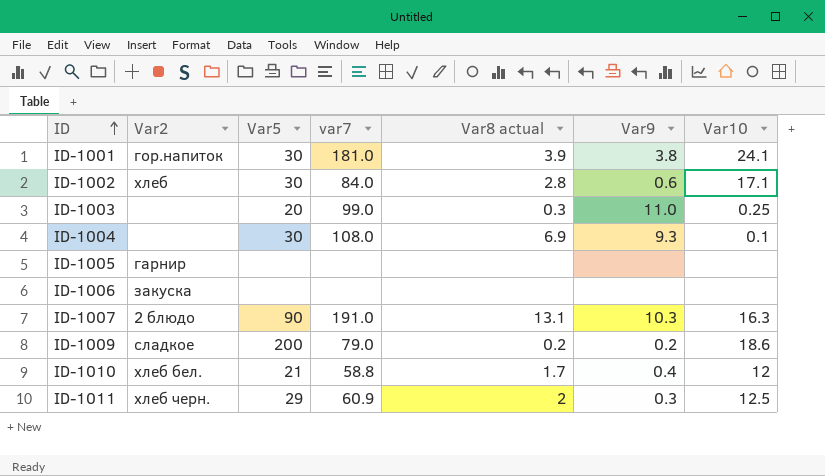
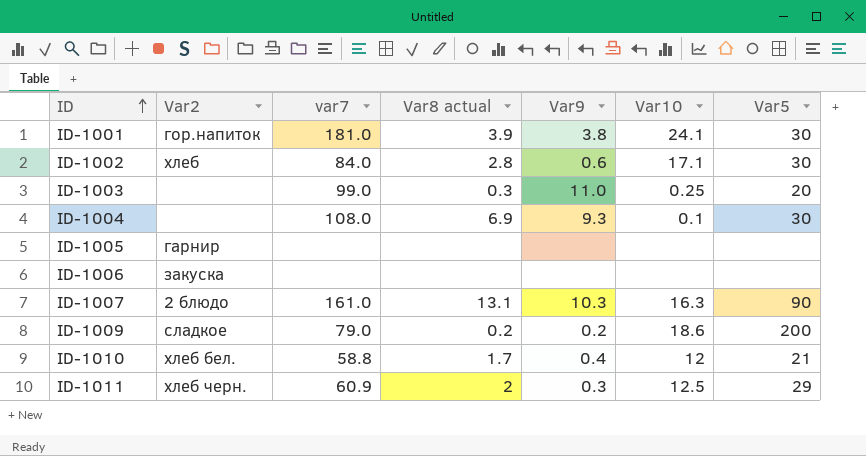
column Var5 | position: 3 -> 7
ID-1007 | var7: 191.0 -> 161.0

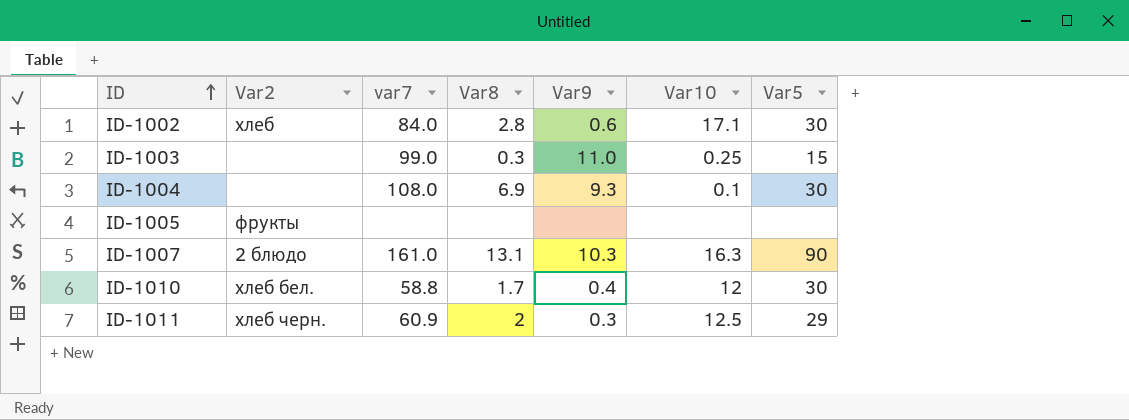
column name: Var8 actual -> Var8
row ID-1001: гор.напиток | 181.0 | 3.9 | 3.8 | 24.1 | 30 -> none
row ID-1006: закуска | none | none | none | none | none -> none
row ID-1009: сладкое | 79.0 | 0.2 | 0.2 | 18.6 | 200 -> none
ID-1003 | Var5: 20 -> 15
ID-1005 | Var2: гарнир -> фрукты
ID-1010 | Var5: 21 -> 30

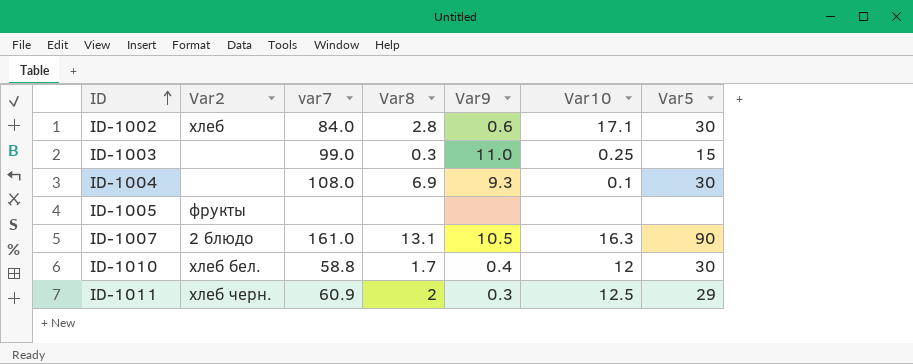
ID-1007 | Var9: 10.3 -> 10.5

